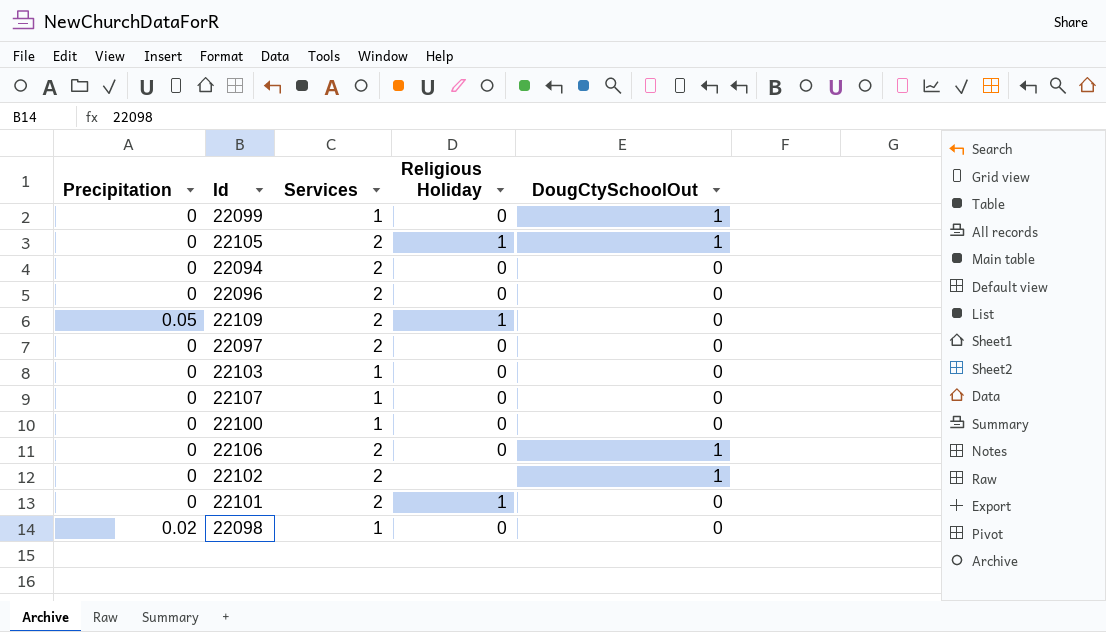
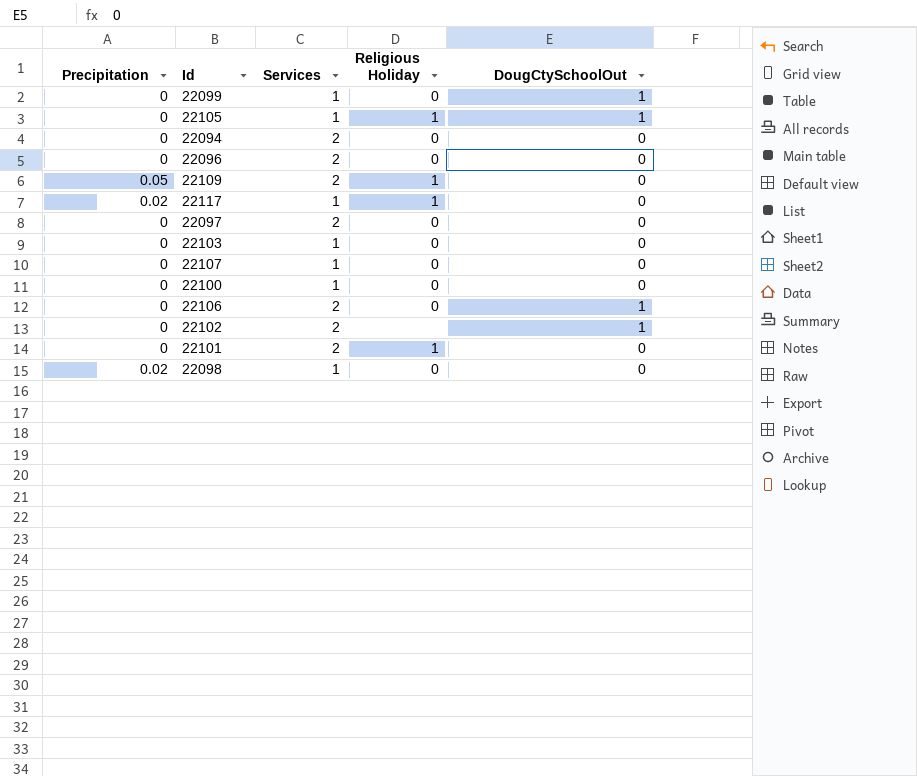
22105 | Services: 2 -> 1
row 22117: none -> 0.02 | 1 | 1 | 0

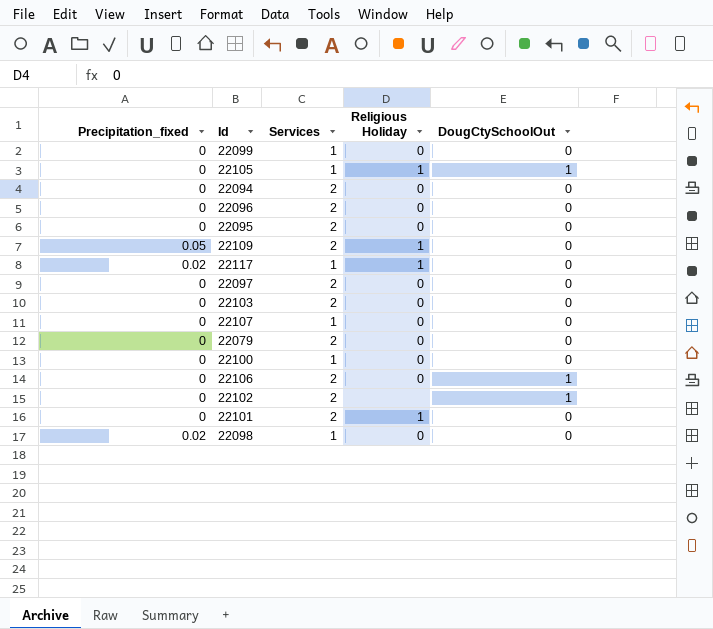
column name: Precipitation -> Precipitation_fixed
22099 | DougCtySchoolOut: 1 -> 0
row 22095: none -> 0 | 2 | 0 | 0
22103 | Services: 1 -> 2
row 22079: none -> 0 | 2 | 0 | 0

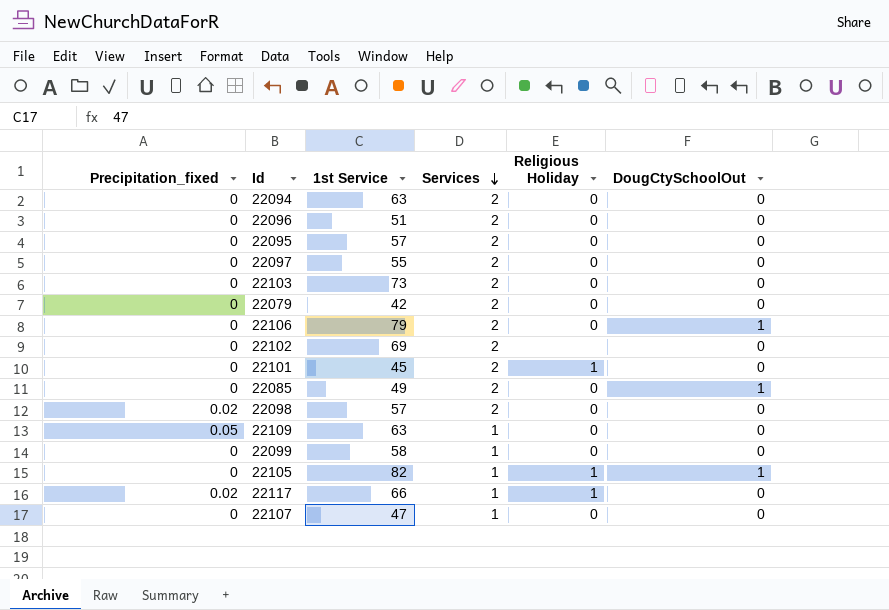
row order: none -> Services descending
column 1st Service | position: none -> 3
row 22100: 0 | 1 | 0 | 0 -> none
22102 | DougCtySchoolOut: 1 -> 0
row 22085: none -> 0 | 49 | 2 | 0 | 1
22098 | Services: 1 -> 2
22109 | Services: 2 -> 1
22109 | Religious Holiday: 1 -> 0

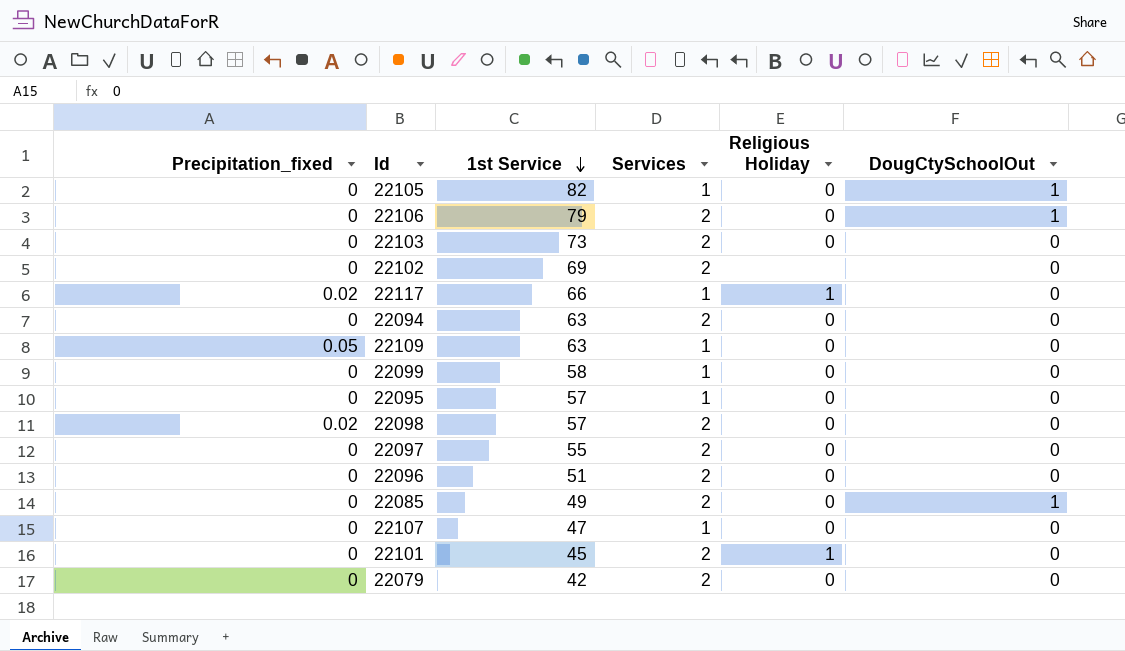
row order: Services descending -> 1st Service descending
22105 | Religious Holiday: 1 -> 0
22095 | Services: 2 -> 1

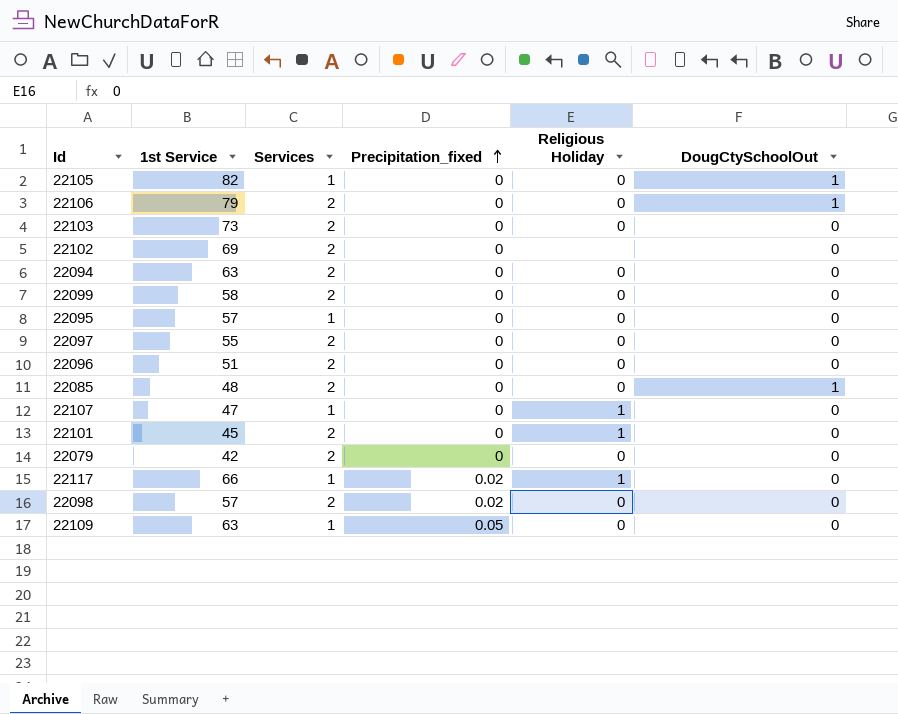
row order: 1st Service descending -> Precipitation_fixed ascending
column Precipitation_fixed | position: 1 -> 4
22099 | Services: 1 -> 2
22085 | 1st Service: 49 -> 48
22107 | Religious Holiday: 0 -> 1

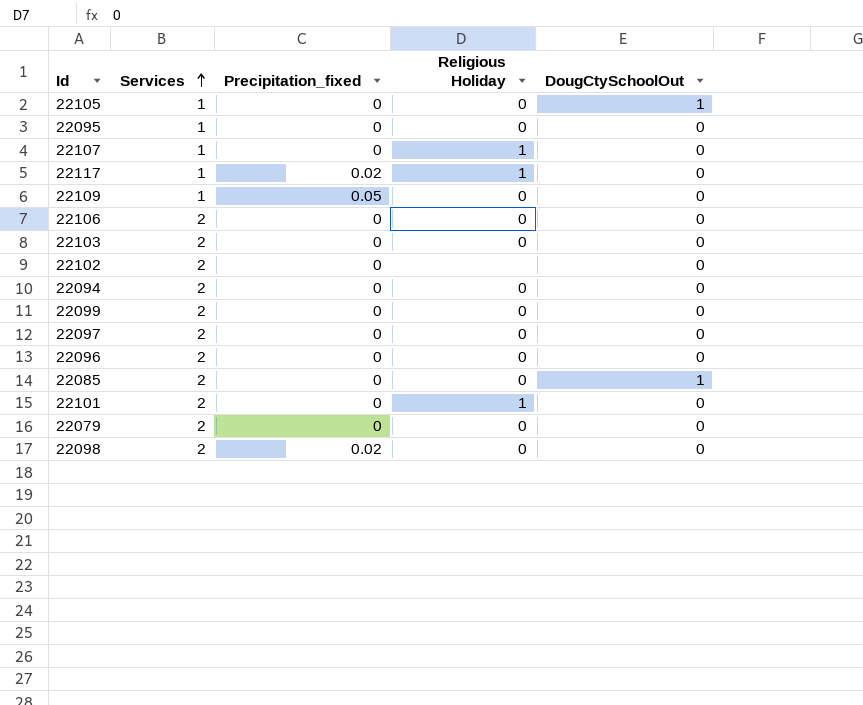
row order: Precipitation_fixed ascending -> Services ascending
column 1st Service | position: 2 -> none
22106 | DougCtySchoolOut: 1 -> 0

